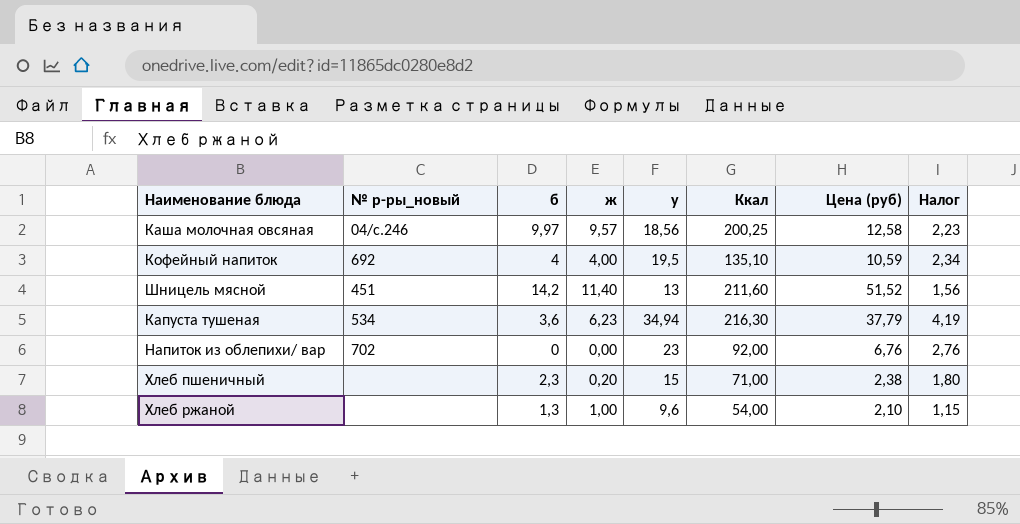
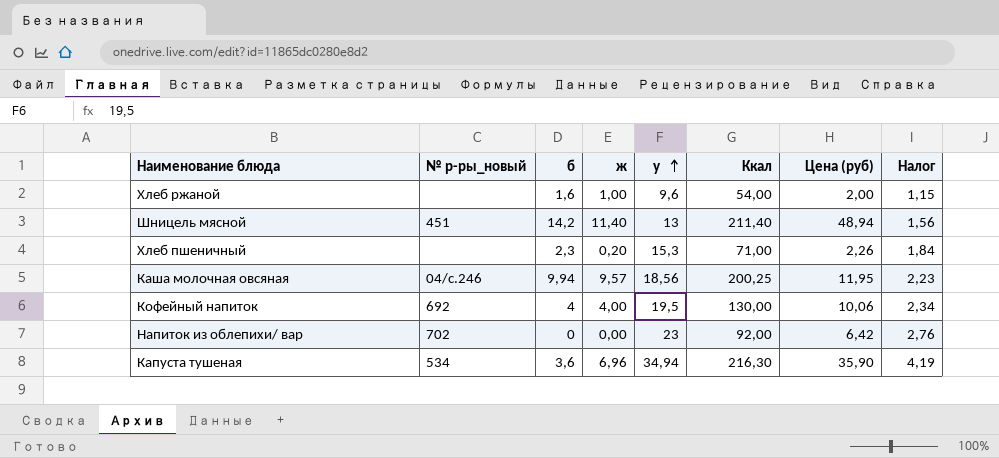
row order: none -> у ascending
Хлеб ржаной | б: 1,3 -> 1,6
Хлеб ржаной | Цена (руб): 2,10 -> 2,00
Шницель мясной | Ккал: 211,60 -> 211,40
Шницель мясной | Цена (руб): 51,52 -> 48,94
Хлеб пшеничный | у: 15 -> 15,3
Хлеб пшеничный | Цена (руб): 2,38 -> 2,26
Хлеб пшеничный | Налог: 1,80 -> 1,84
Каша молочная овсяная | б: 9,97 -> 9,94
Каша молочная овсяная | Цена (руб): 12,58 -> 11,95
Кофейный напиток | Ккал: 135,10 -> 130,00
Кофейный напиток | Цена (руб): 10,59 -> 10,06
Напиток из облепихи/ вар | Цена (руб): 6,76 -> 6,42
Капуста тушеная | ж: 6,23 -> 6,96
Капуста тушеная | Цена (руб): 37,79 -> 35,90

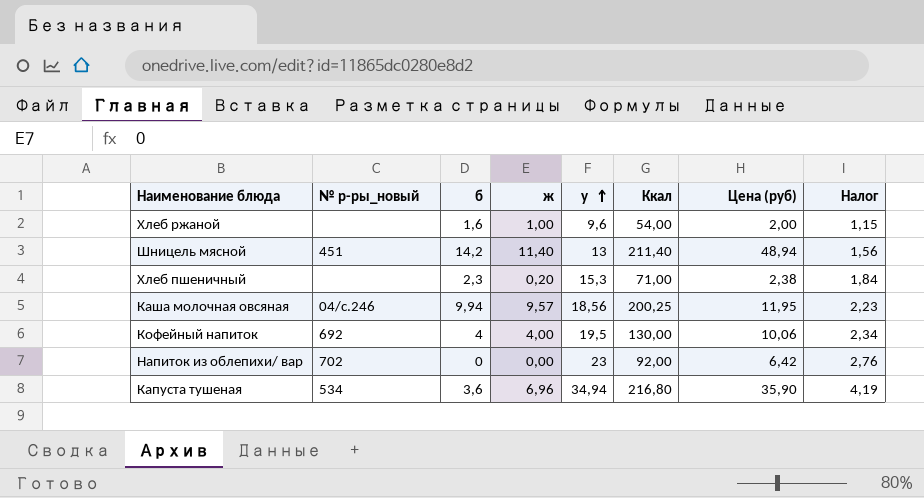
Хлеб пшеничный | Цена (руб): 2,26 -> 2,38
Капуста тушеная | Ккал: 216,30 -> 216,80

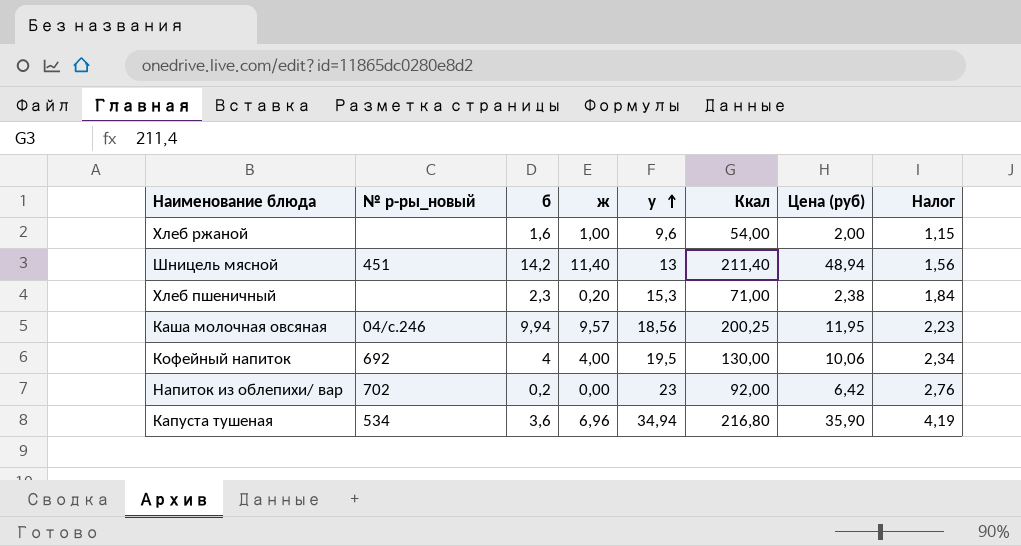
Напиток из облепихи/ вар | б: 0 -> 0,2

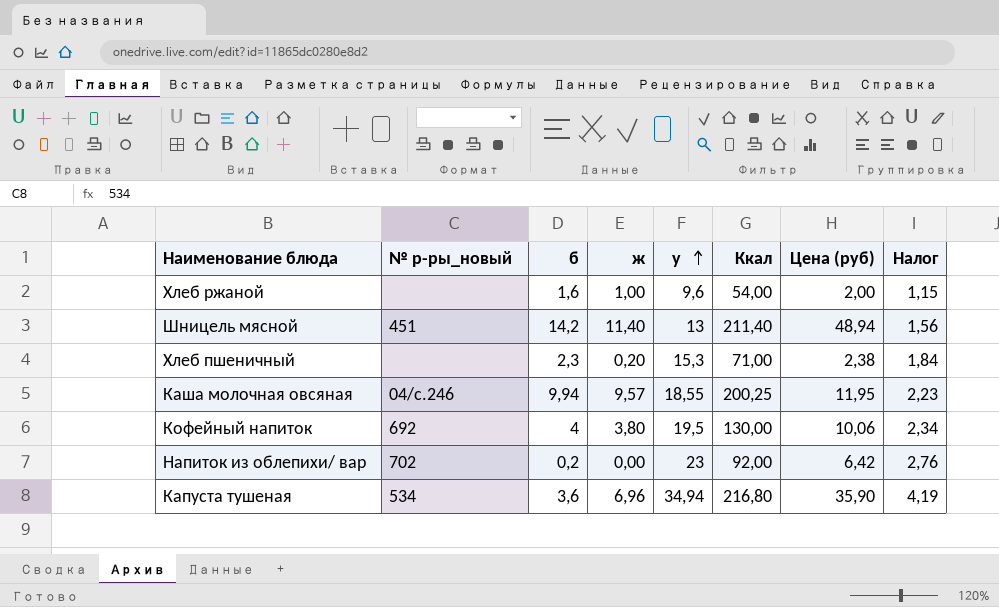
Каша молочная овсяная | у: 18,56 -> 18,55
Кофейный напиток | ж: 4,00 -> 3,80

